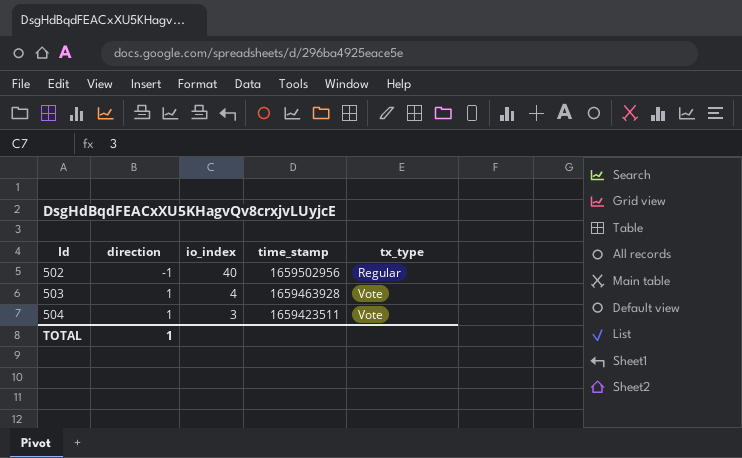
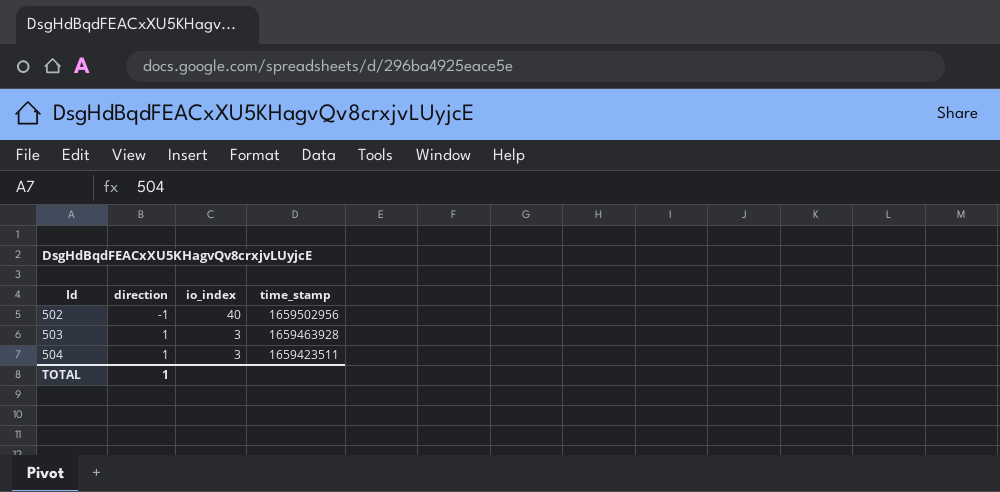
column tx_type | position: 5 -> none
503 | io_index: 4 -> 3

